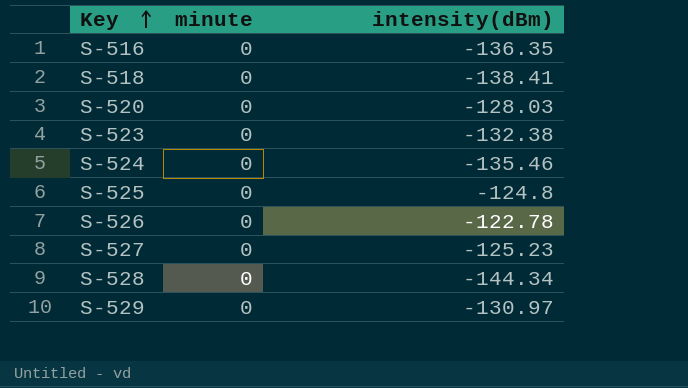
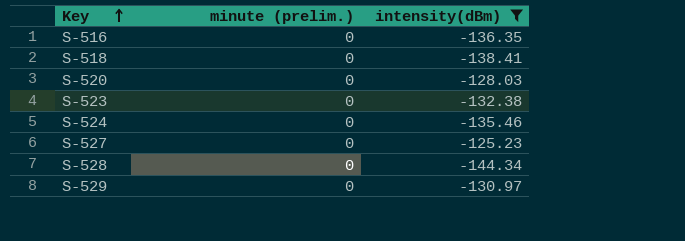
filter: none -> intensity(dBm) <= -125.23
column name: minute -> minute (prelim.)

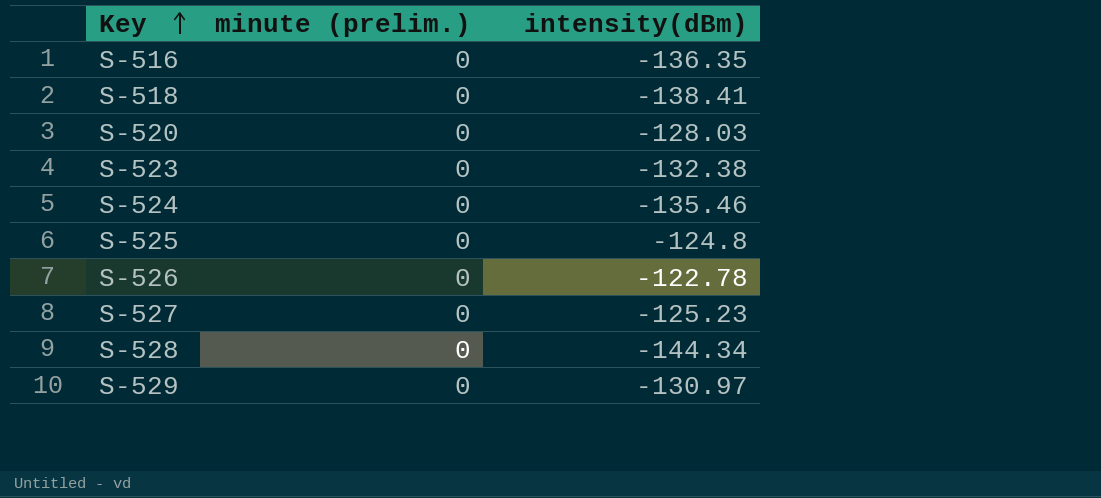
filter: intensity(dBm) <= -125.23 -> none

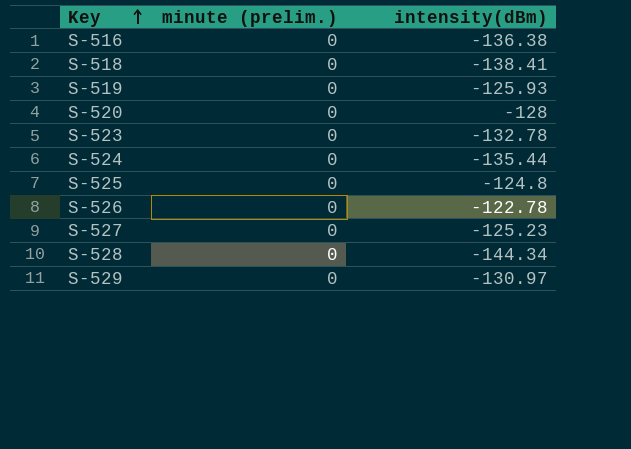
S-516 | intensity(dBm): -136.35 -> -136.38
row S-519: none -> 0 | -125.93
S-520 | intensity(dBm): -128.03 -> -128
S-523 | intensity(dBm): -132.38 -> -132.78
S-524 | intensity(dBm): -135.46 -> -135.44

